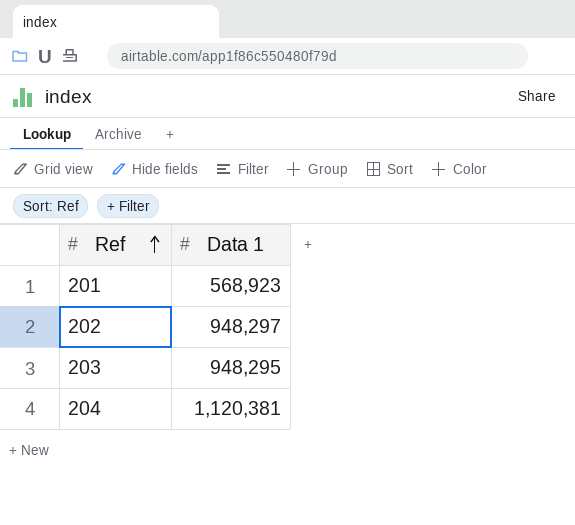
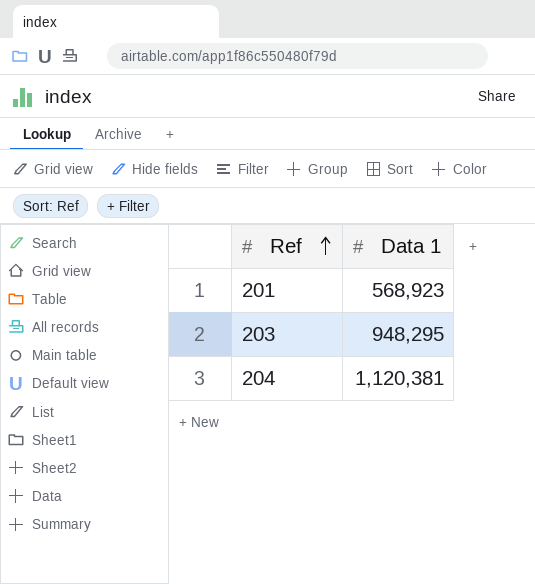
row 202: 948,297 -> none

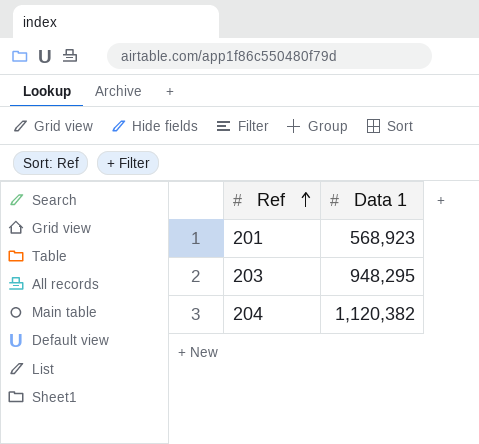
204 | Data 1: 1,120,381 -> 1,120,382

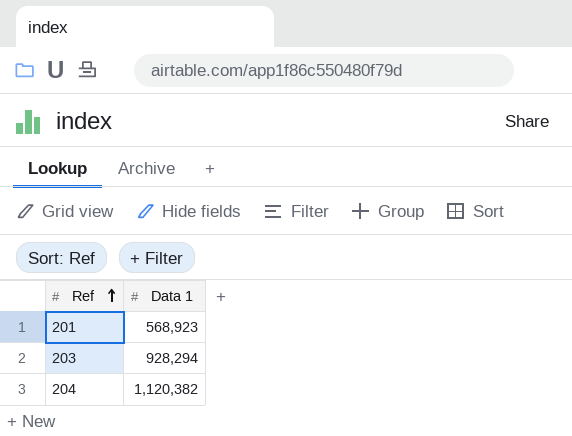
203 | Data 1: 948,295 -> 928,294

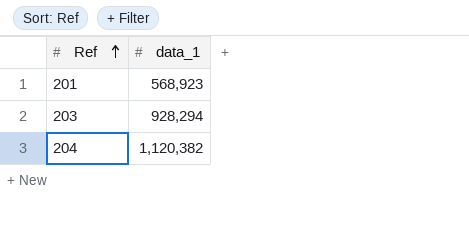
column name: Data 1 -> data_1

